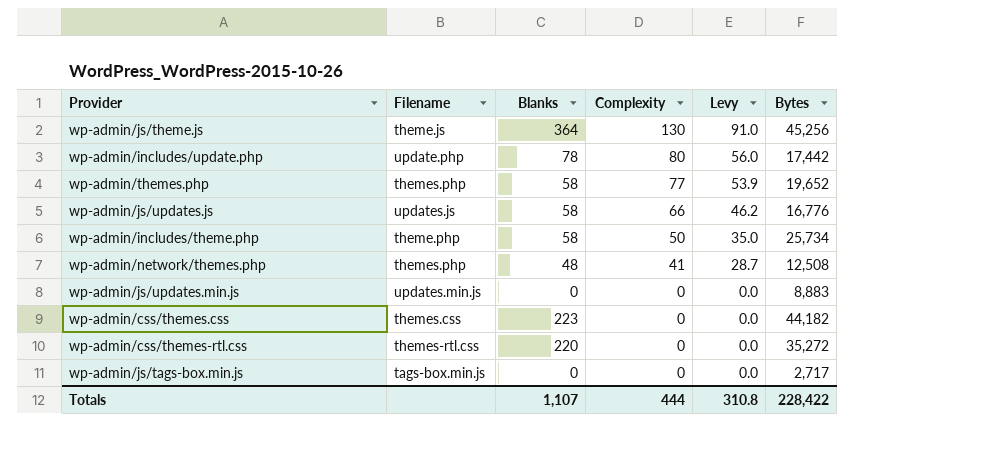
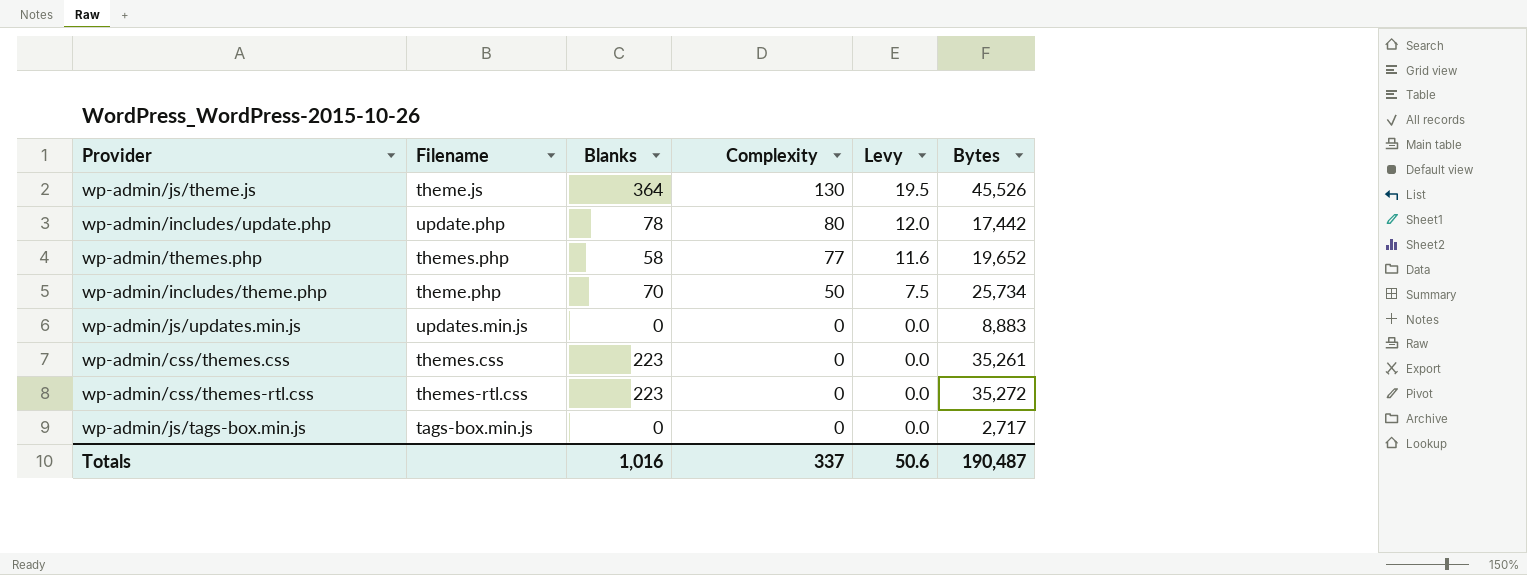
column Levy | formula: [Complexity] * 0.7 -> [Complexity] * 0.15
row wp-admin/js/updates.js: updates.js | 58 | 66 | 46.2 | 16,776 -> none
row wp-admin/network/themes.php: themes.php | 48 | 41 | 28.7 | 12,508 -> none
wp-admin/js/theme.js | Bytes: 45,256 -> 45,526
wp-admin/includes/theme.php | Blanks: 58 -> 70
wp-admin/css/themes.css | Bytes: 44,182 -> 35,261
wp-admin/css/themes-rtl.css | Blanks: 220 -> 223
Totals | Blanks: 1,107 -> 1,016
Totals | Complexity: 444 -> 337
Totals | Levy: 310.8 -> 50.6
Totals | Bytes: 228,422 -> 190,487

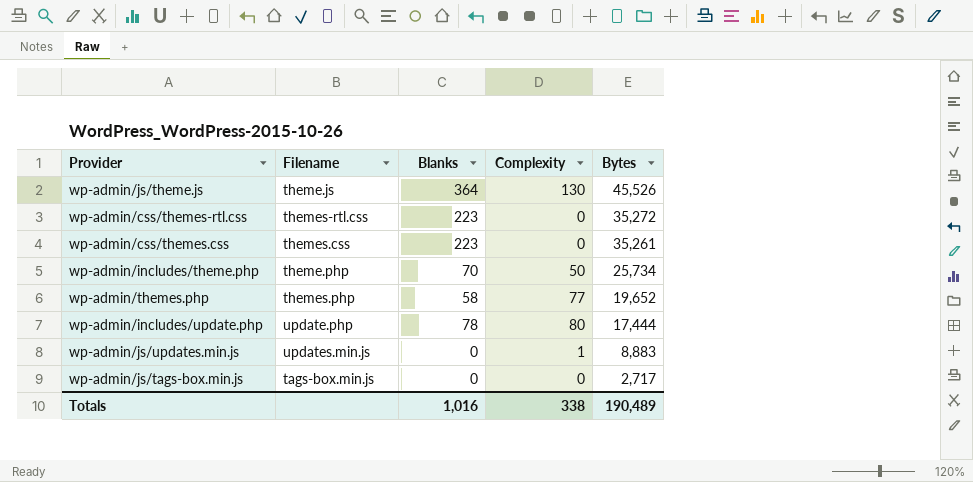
row order: Complexity descending -> Bytes descending
column Levy | formula: [Complexity] * 0.15 -> none
wp-admin/includes/update.php | Bytes: 17,442 -> 17,444
wp-admin/js/updates.min.js | Complexity: 0 -> 1
Totals | Complexity: 337 -> 338
Totals | Bytes: 190,487 -> 190,489

